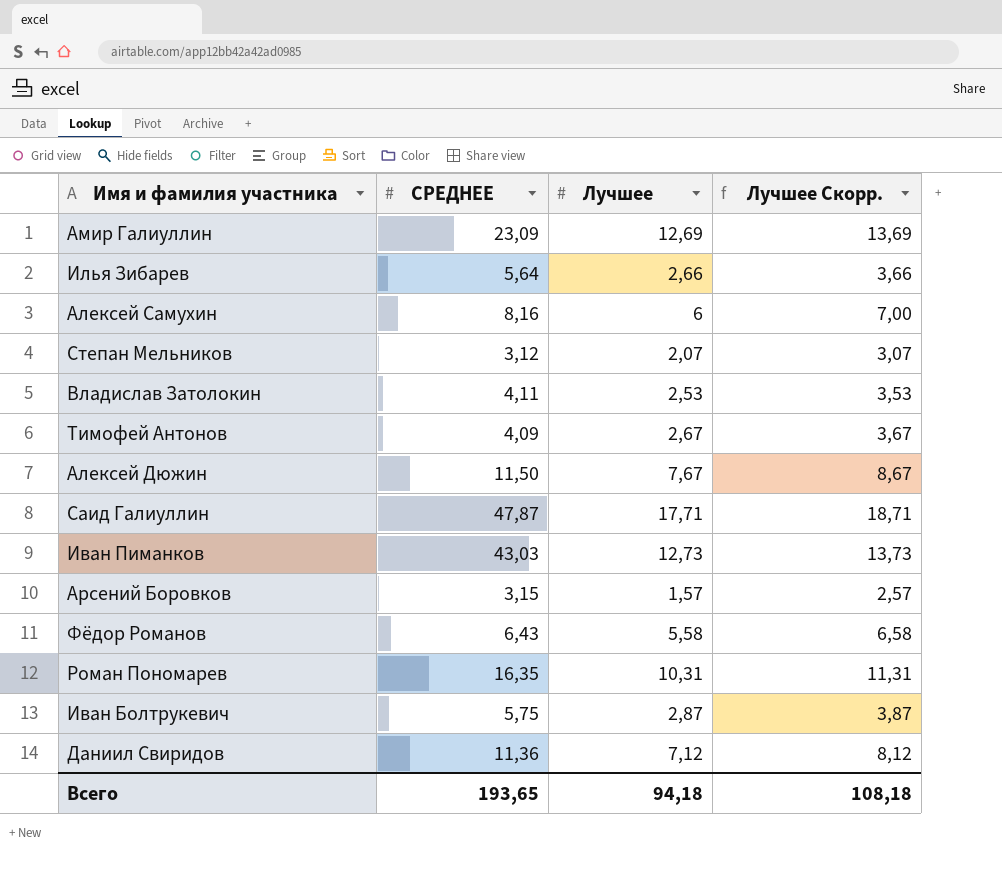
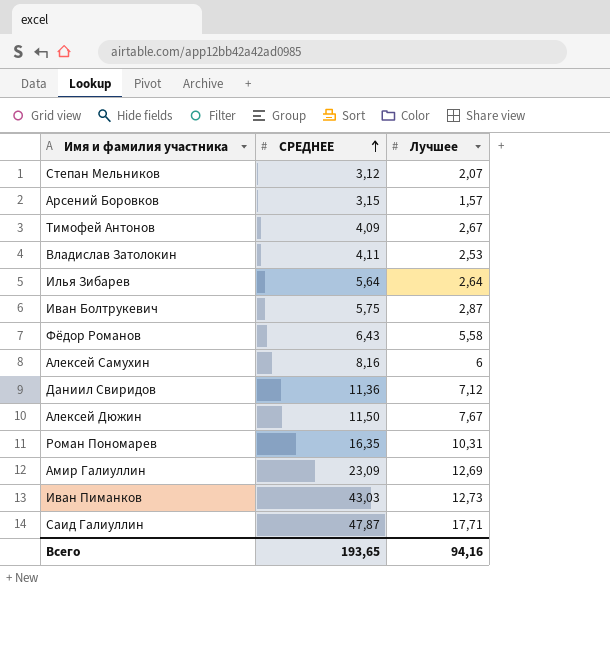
row order: none -> СРЕДНЕЕ ascending
column Лучшее Скорр. | formula: [Лучшее] + 1 -> none
Илья Зибарев | Лучшее: 2,66 -> 2,64
Всего | Лучшее: 94,18 -> 94,16

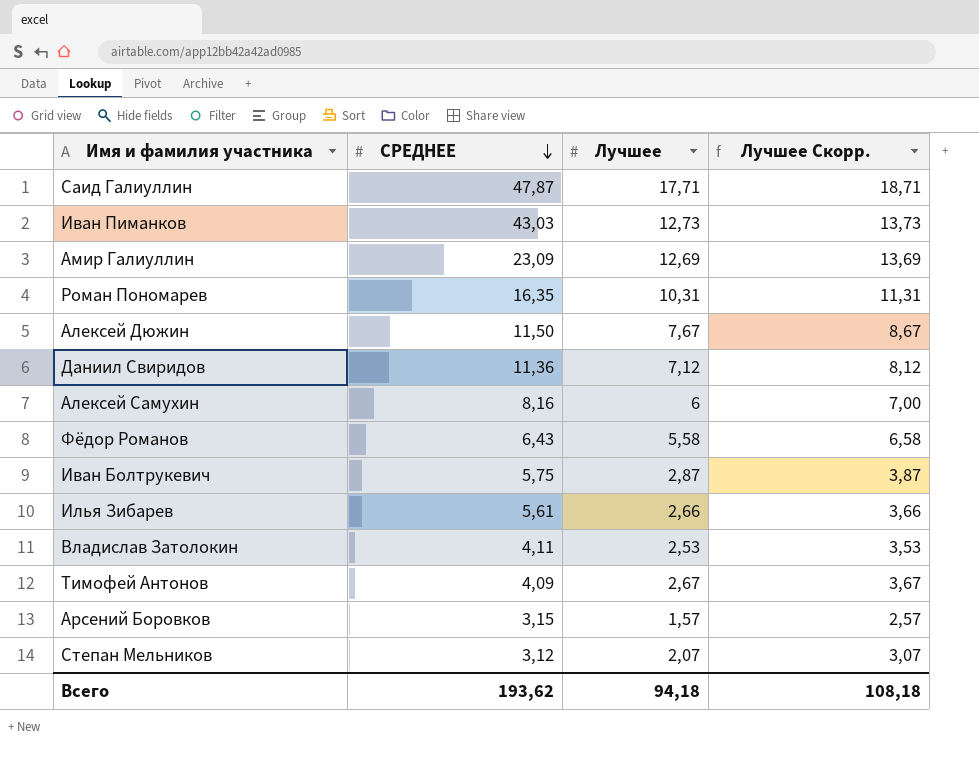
row order: СРЕДНЕЕ ascending -> СРЕДНЕЕ descending
column Лучшее Скорр. | formula: none -> [Лучшее] + 1
Илья Зибарев | СРЕДНЕЕ: 5,64 -> 5,61
Илья Зибарев | Лучшее: 2,64 -> 2,66
Всего | СРЕДНЕЕ: 193,65 -> 193,62
Всего | Лучшее: 94,16 -> 94,18

